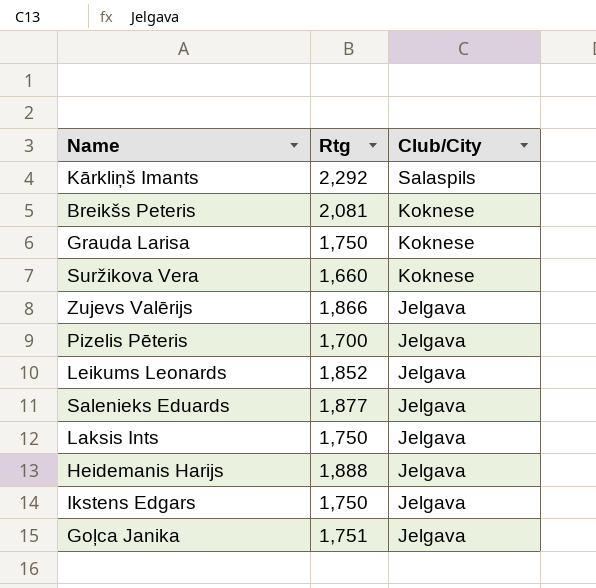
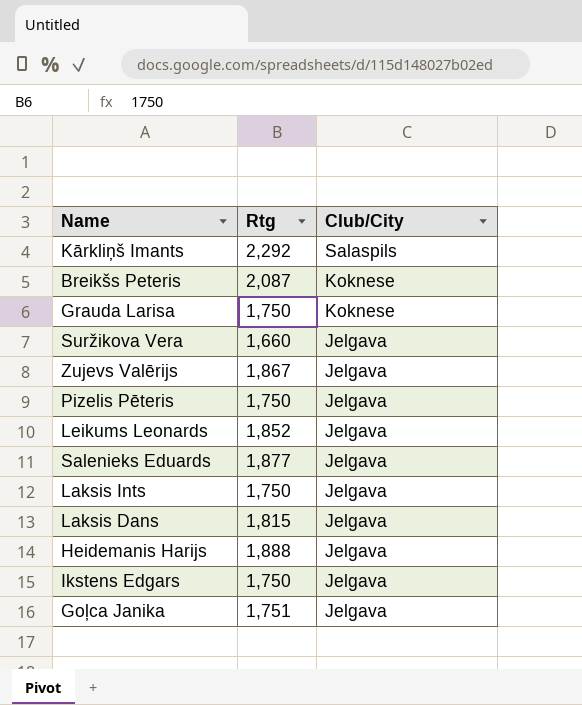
Breikšs Peteris | Rtg: 2,081 -> 2,087
Suržikova Vera | Club/City: Koknese -> Jelgava
Zujevs Valērijs | Rtg: 1,866 -> 1,867
Pizelis Pēteris | Rtg: 1,700 -> 1,750
row Laksis Dans: none -> 1,815 | Jelgava

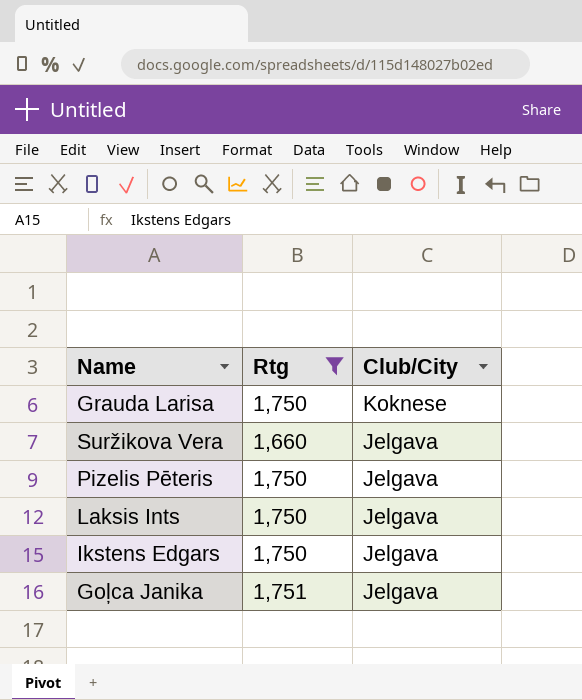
filter: none -> Rtg <= 1,751

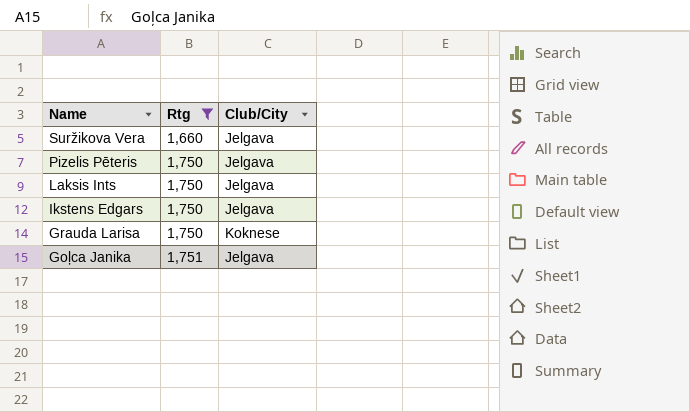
row order: Club/City descending -> Name descending

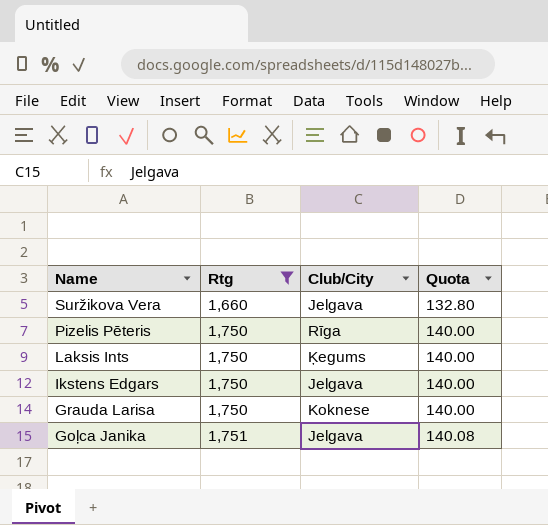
column Quota | formula: none -> [Rtg] * 0.08
Pizelis Pēteris | Club/City: Jelgava -> Rīga
Laksis Ints | Club/City: Jelgava -> Ķegums

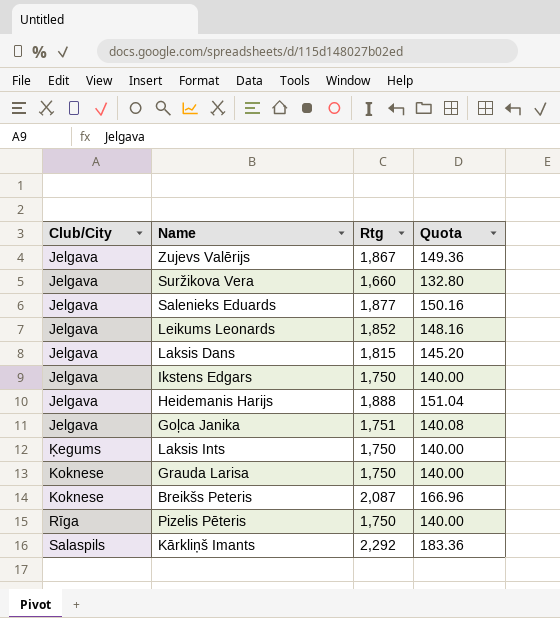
filter: Rtg <= 1,751 -> none
row order: Name descending -> Club/City ascending
column Club/City | position: 3 -> 1

